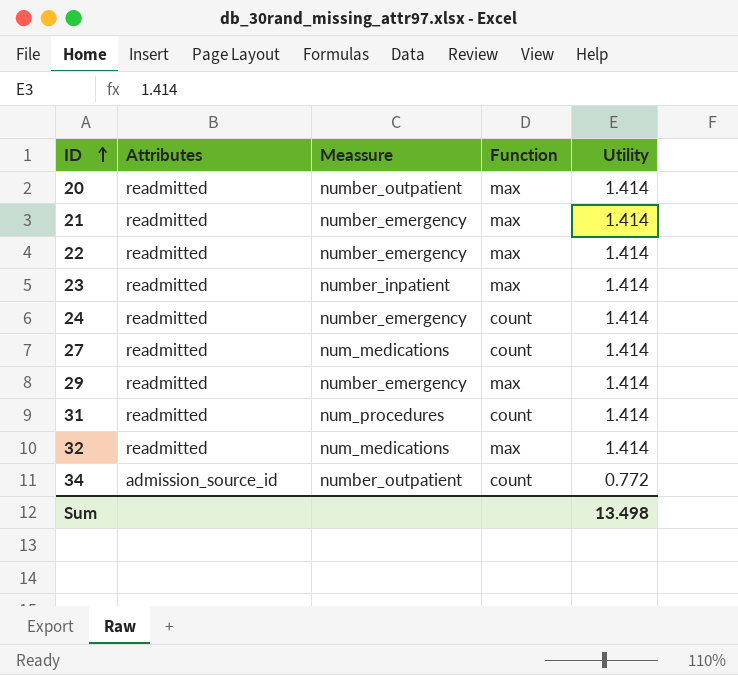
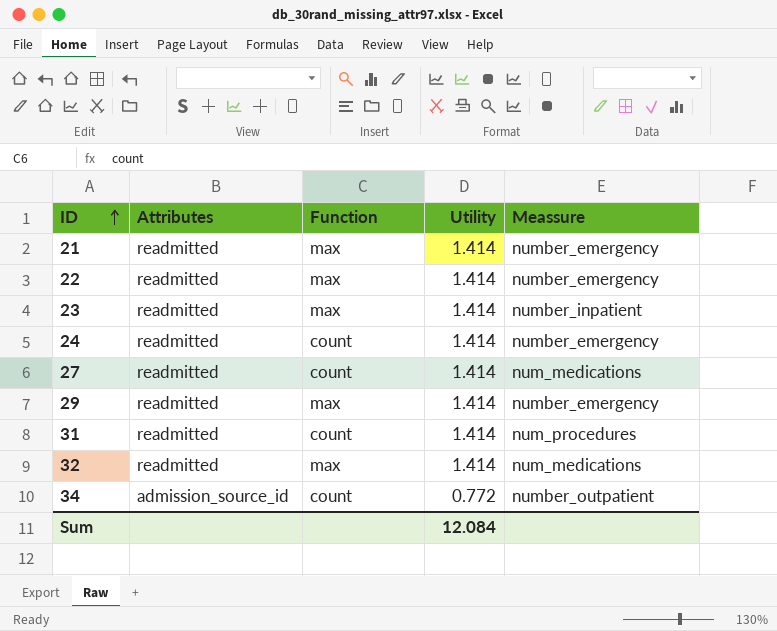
column Meassure | position: 3 -> 5
row 20: readmitted | number_outpatient | max | 1.414 -> none
Sum | Utility: 13.498 -> 12.084

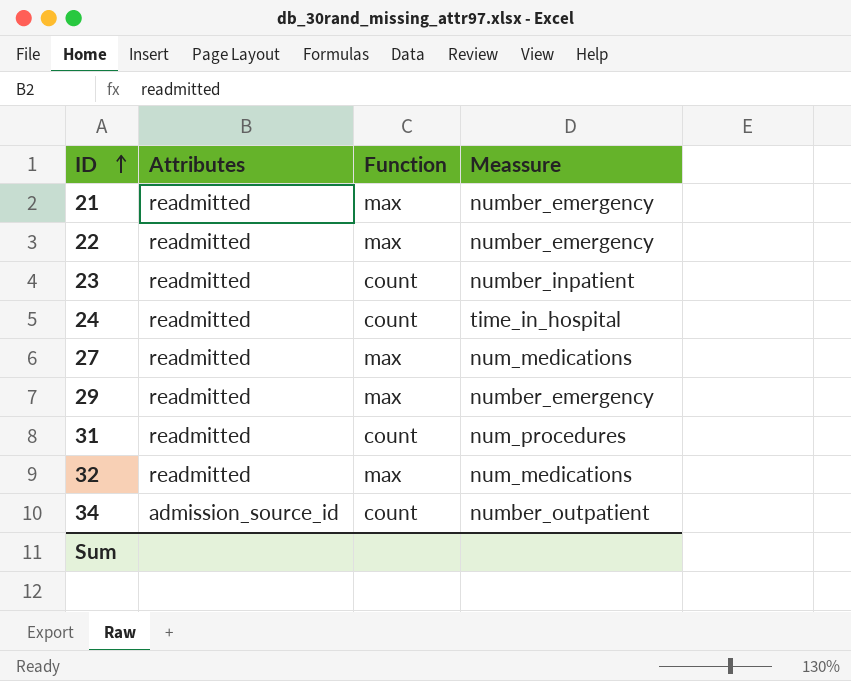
column Utility | position: 4 -> none
23 | Function: max -> count
24 | Meassure: number_emergency -> time_in_hospital
27 | Function: count -> max

